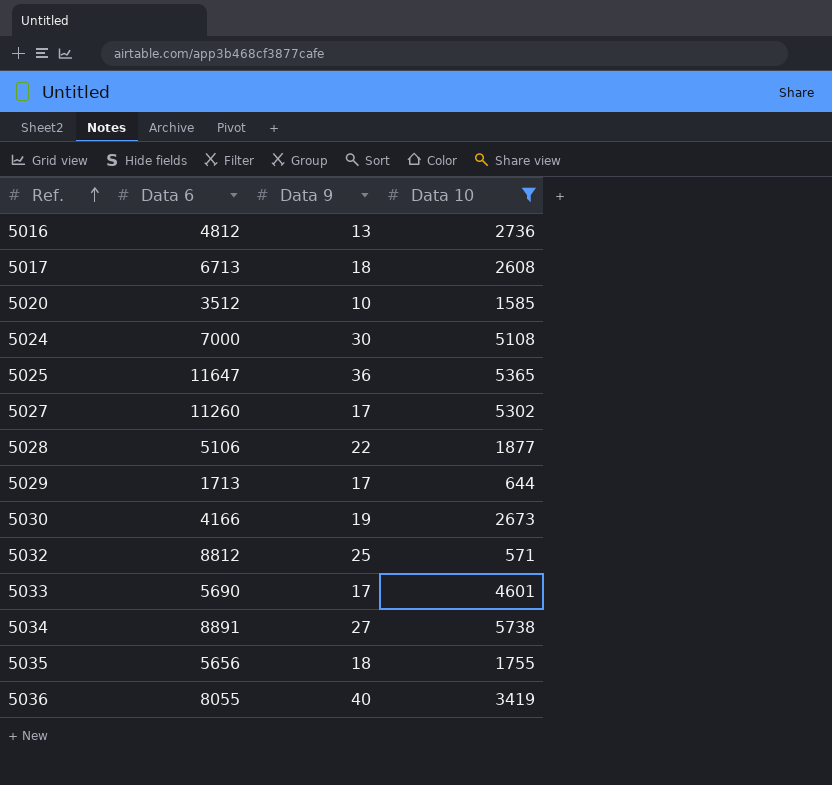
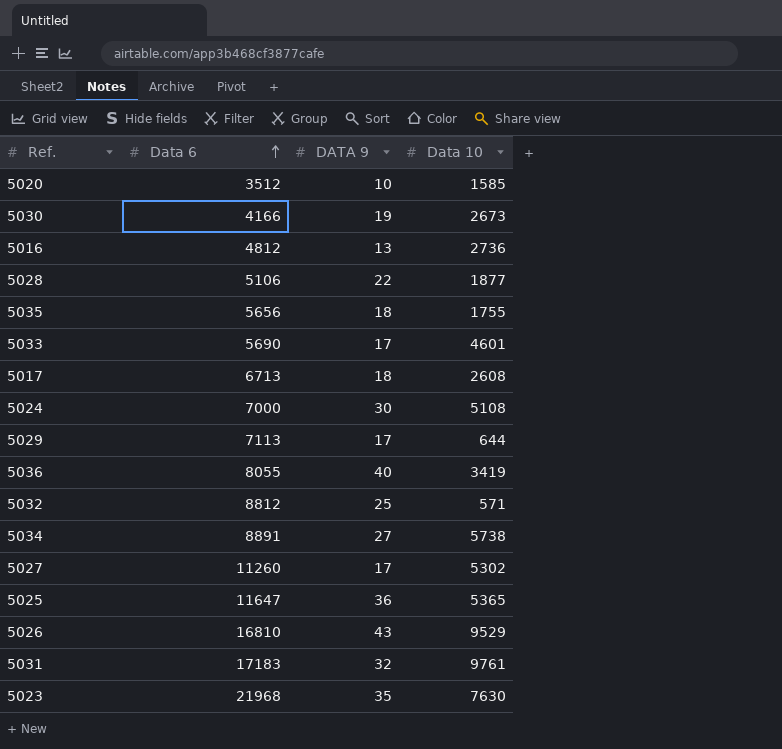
filter: Data 10 <= 5738 -> none
row order: Ref. ascending -> Data 6 ascending
column name: Data 9 -> DATA 9
5029 | Data 6: 1713 -> 7113

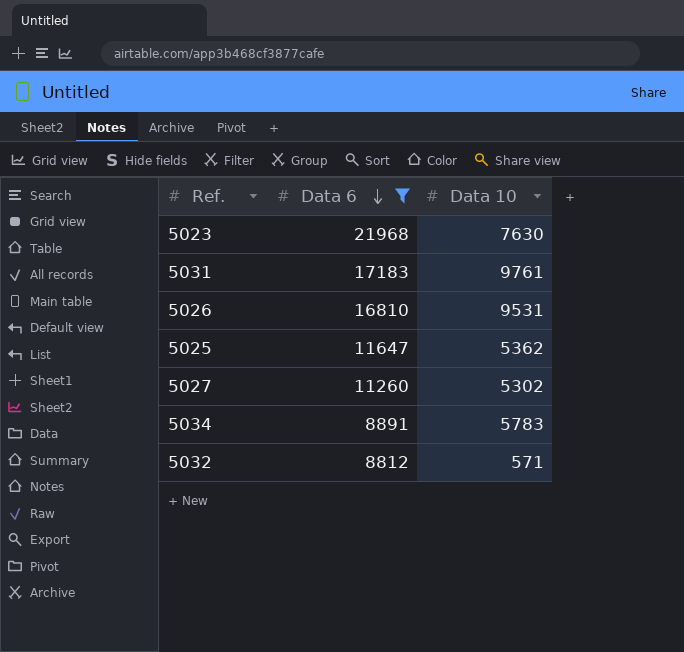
filter: none -> Data 6 >= 8812
row order: Data 6 ascending -> Data 6 descending
column DATA 9 | position: 3 -> none
5026 | Data 10: 9529 -> 9531
5025 | Data 10: 5365 -> 5362
5034 | Data 10: 5738 -> 5783

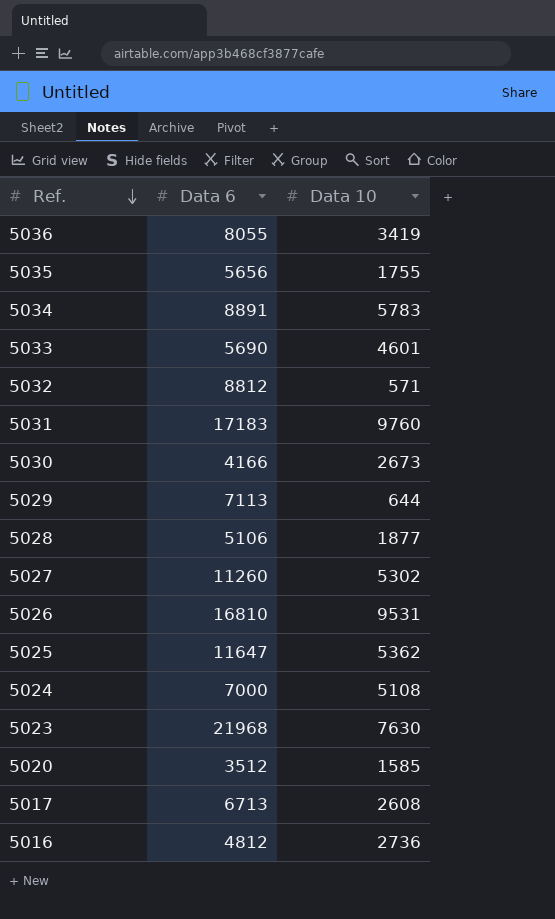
filter: Data 6 >= 8812 -> none
row order: Data 6 descending -> Ref. descending
5031 | Data 10: 9761 -> 9760

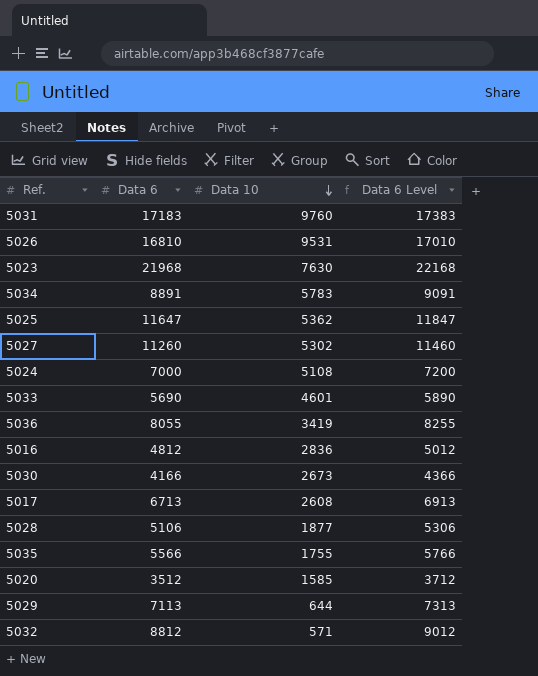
row order: Ref. descending -> Data 10 descending
column Data 6 Level | formula: none -> [Data 6] + 200
5016 | Data 10: 2736 -> 2836
5035 | Data 6: 5656 -> 5566

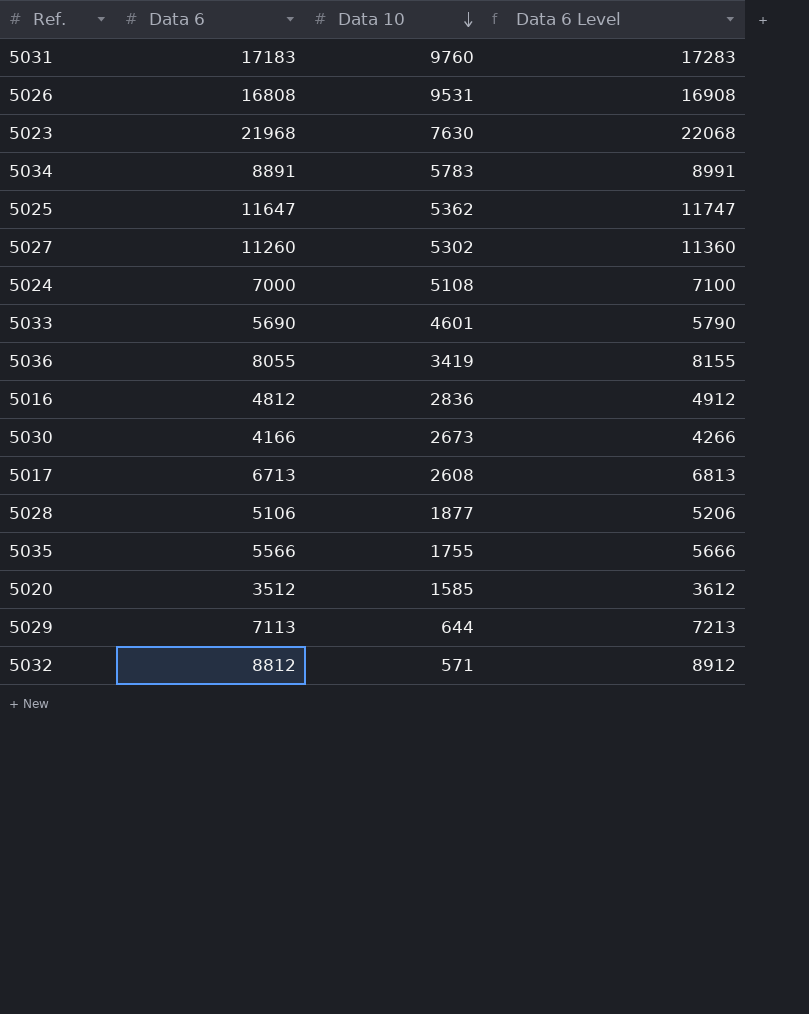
column Data 6 Level | formula: [Data 6] + 200 -> [Data 6] + 100
5026 | Data 6: 16810 -> 16808

